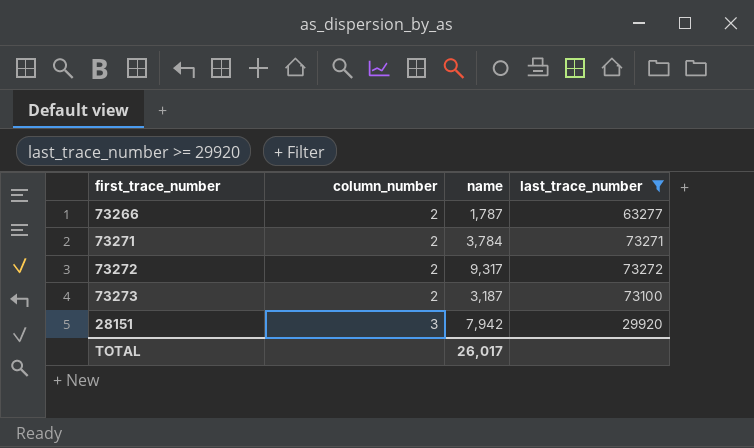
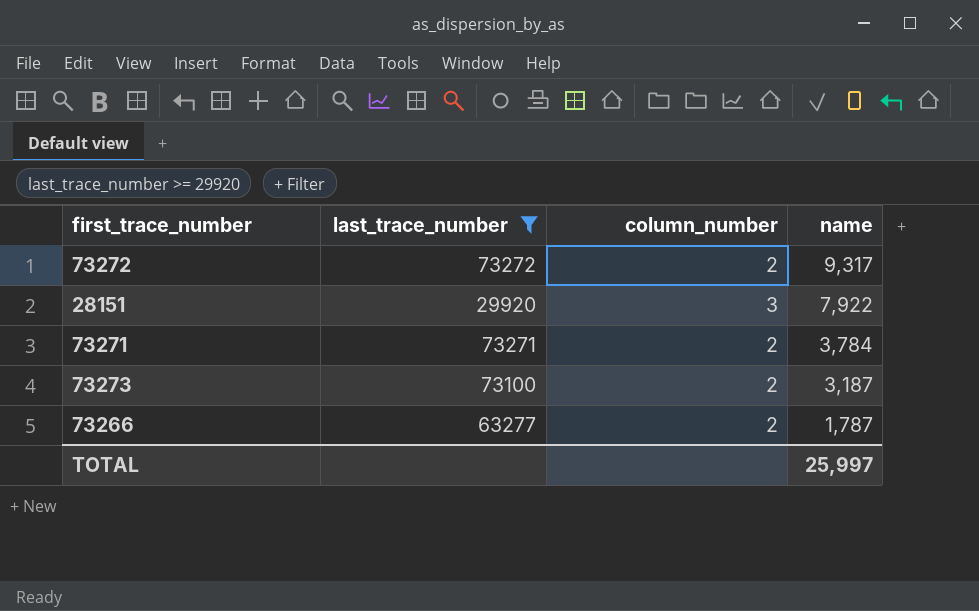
row order: column_number ascending -> name descending
column last_trace_number | position: 4 -> 2
28151 | name: 7,942 -> 7,922
TOTAL | name: 26,017 -> 25,997

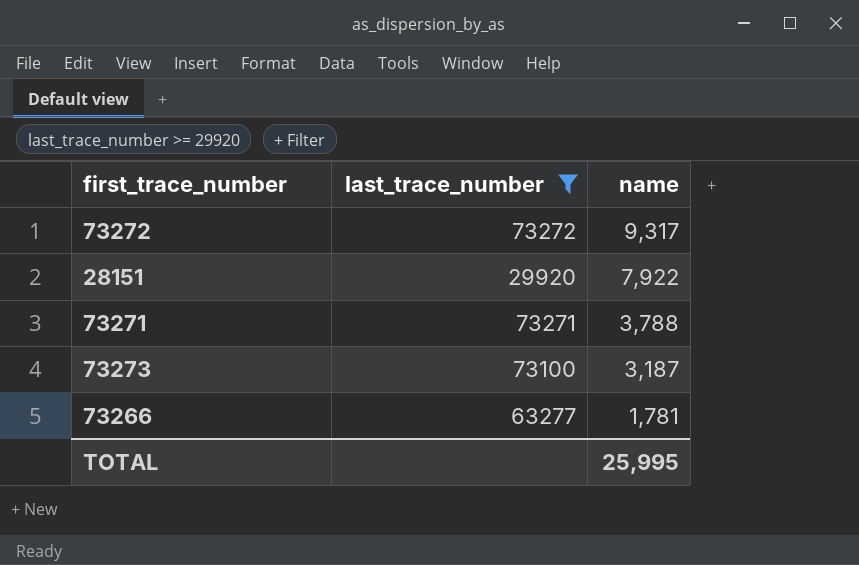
column column_number | position: 3 -> none
73271 | name: 3,784 -> 3,788
73266 | name: 1,787 -> 1,781
TOTAL | name: 25,997 -> 25,995

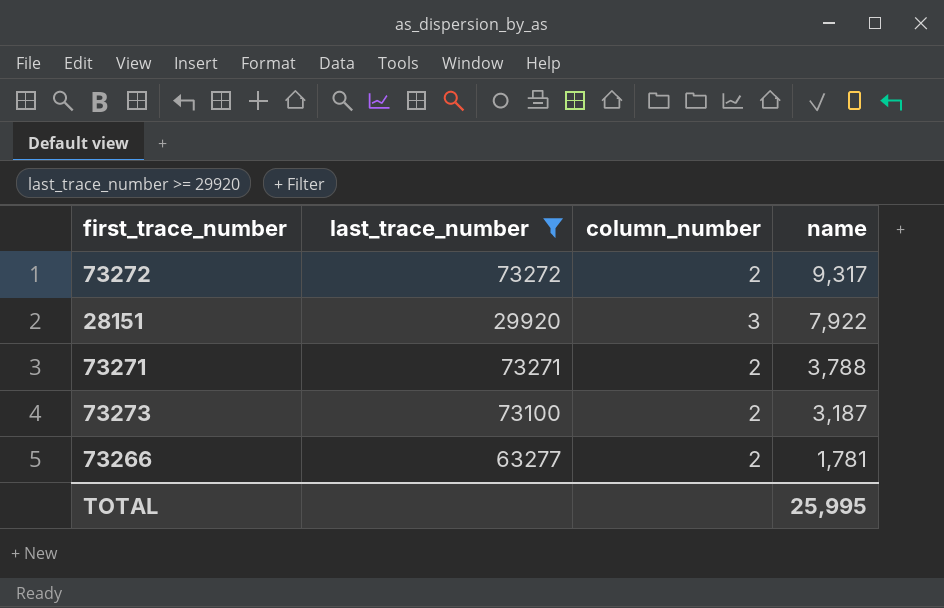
column column_number | position: none -> 3

